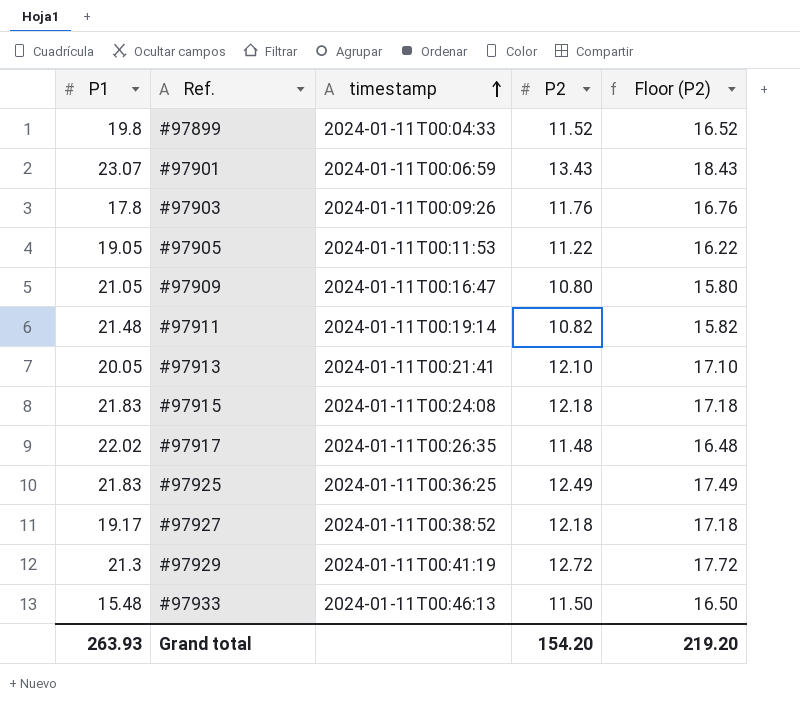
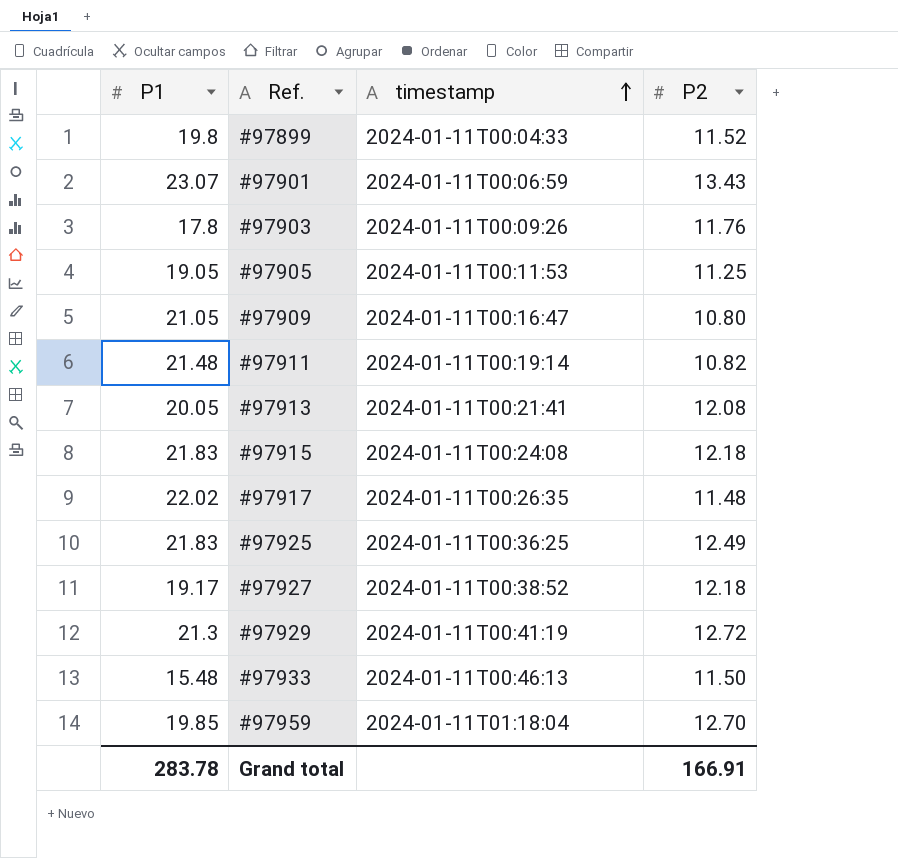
column Floor (P2) | formula: [P2] + 5 -> none
#97905 | P2: 11.22 -> 11.25
#97913 | P2: 12.10 -> 12.08
row #97959: none -> 19.85 | 2024-01-11T01:18:04 | 12.70
Grand total | P1: 263.93 -> 283.78
Grand total | P2: 154.20 -> 166.91

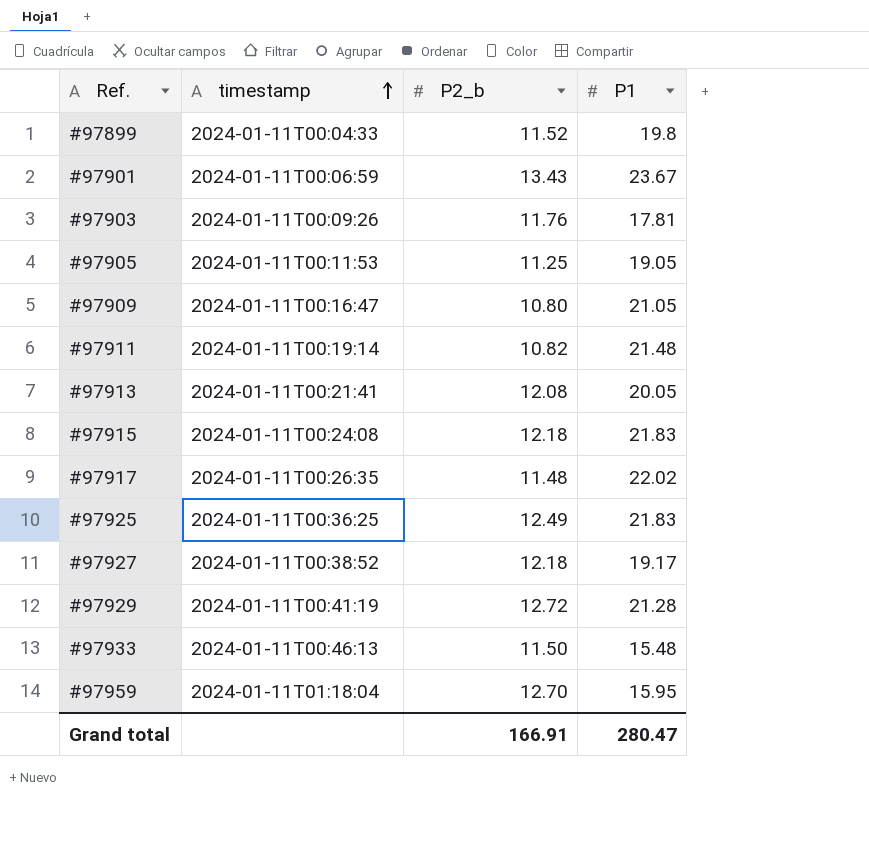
column name: P2 -> P2_b
column P1 | position: 1 -> 4
#97901 | P1: 23.07 -> 23.67
#97903 | P1: 17.8 -> 17.81
#97929 | P1: 21.3 -> 21.28
#97959 | P1: 19.85 -> 15.95
Grand total | P1: 283.78 -> 280.47

